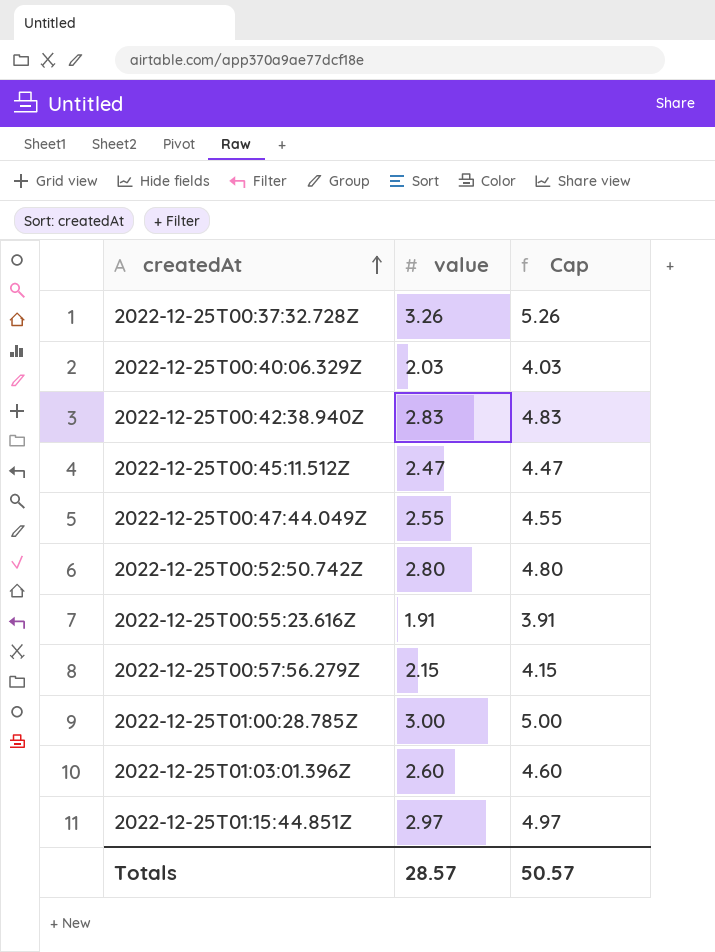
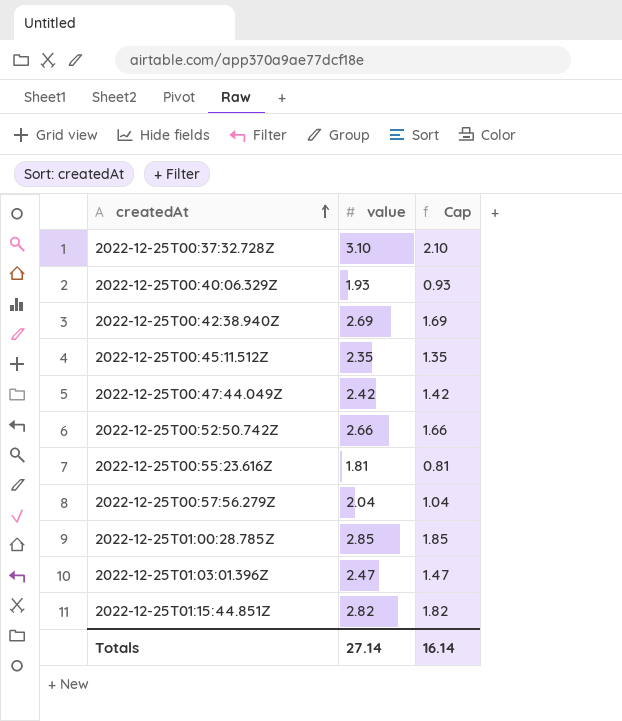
column Cap | formula: [value] + 2 -> [value] - 1
2022-12-25T00:37:32.728Z | value: 3.26 -> 3.10
2022-12-25T00:40:06.329Z | value: 2.03 -> 1.93
2022-12-25T00:42:38.940Z | value: 2.83 -> 2.69
2022-12-25T00:45:11.512Z | value: 2.47 -> 2.35
2022-12-25T00:47:44.049Z | value: 2.55 -> 2.42
2022-12-25T00:52:50.742Z | value: 2.80 -> 2.66
2022-12-25T00:55:23.616Z | value: 1.91 -> 1.81
2022-12-25T00:57:56.279Z | value: 2.15 -> 2.04
2022-12-25T01:00:28.785Z | value: 3.00 -> 2.85
2022-12-25T01:03:01.396Z | value: 2.60 -> 2.47
2022-12-25T01:15:44.851Z | value: 2.97 -> 2.82
Totals | value: 28.57 -> 27.14
Totals | Cap: 50.57 -> 16.14

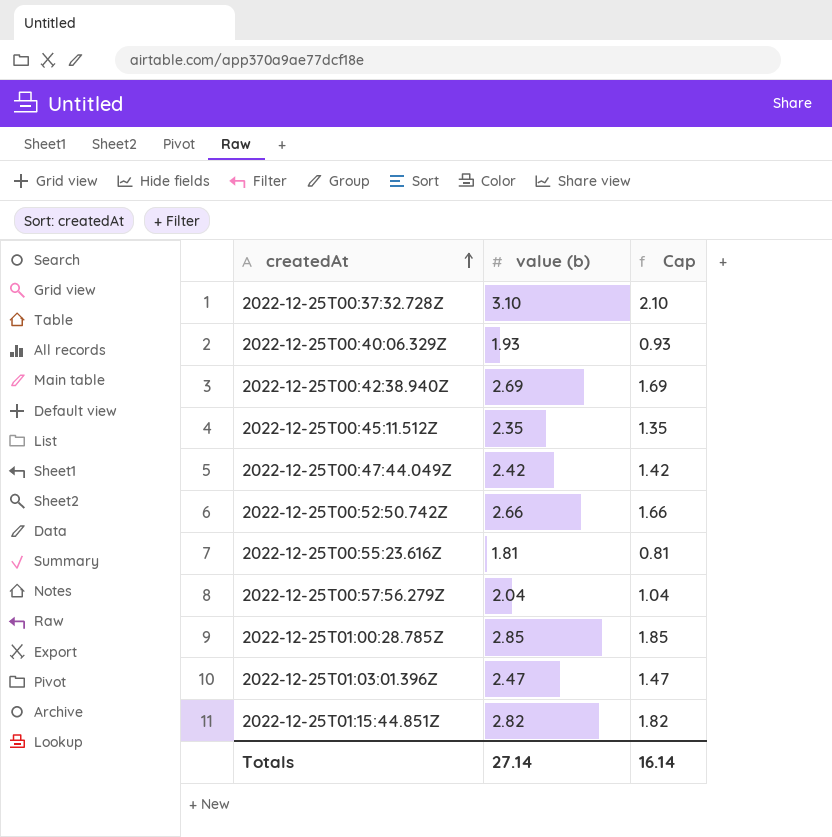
column name: value -> value (b)

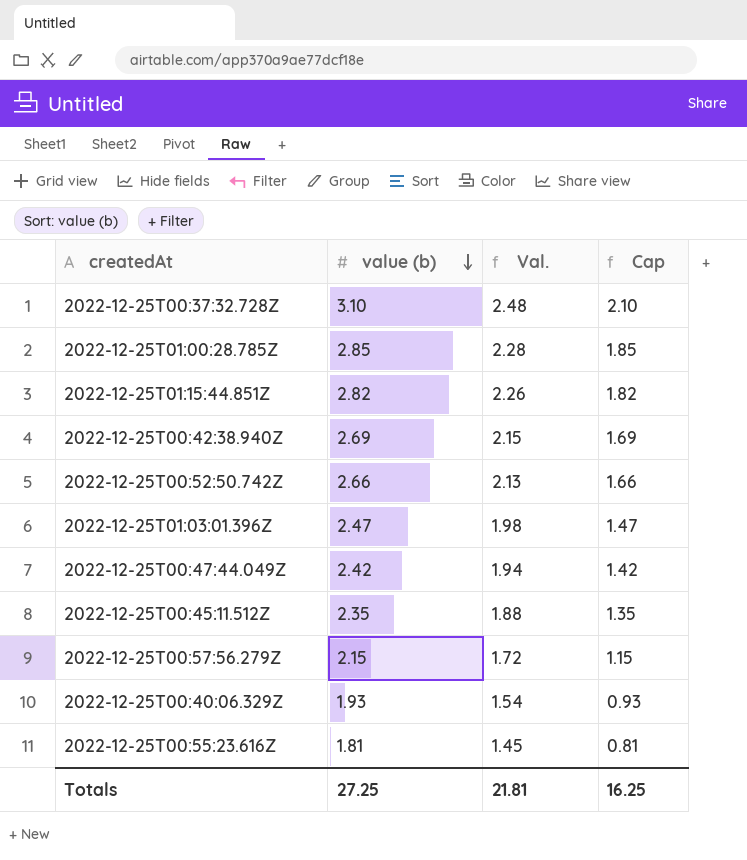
row order: createdAt ascending -> value (b) descending
column Val. | formula: none -> [value (b)] * 0.8
2022-12-25T00:57:56.279Z | value (b): 2.04 -> 2.15
2022-12-25T00:57:56.279Z | Cap: 1.04 -> 1.15
Totals | value (b): 27.14 -> 27.25
Totals | Cap: 16.14 -> 16.25

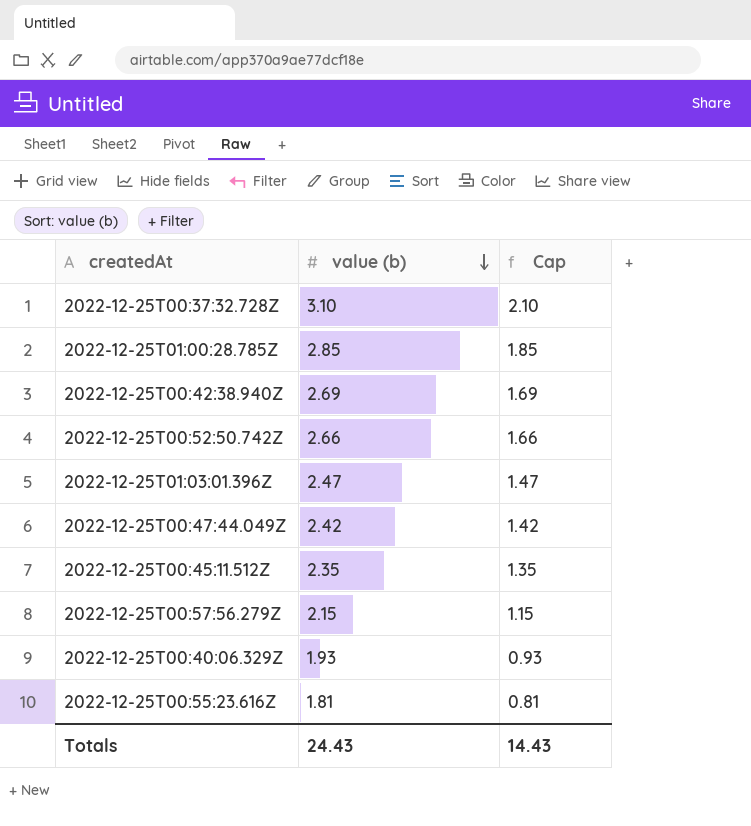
column Val. | formula: [value (b)] * 0.8 -> none
row 2022-12-25T01:15:44.851Z: 2.82 | 2.26 | 1.82 -> none
Totals | value (b): 27.25 -> 24.43
Totals | Cap: 16.25 -> 14.43

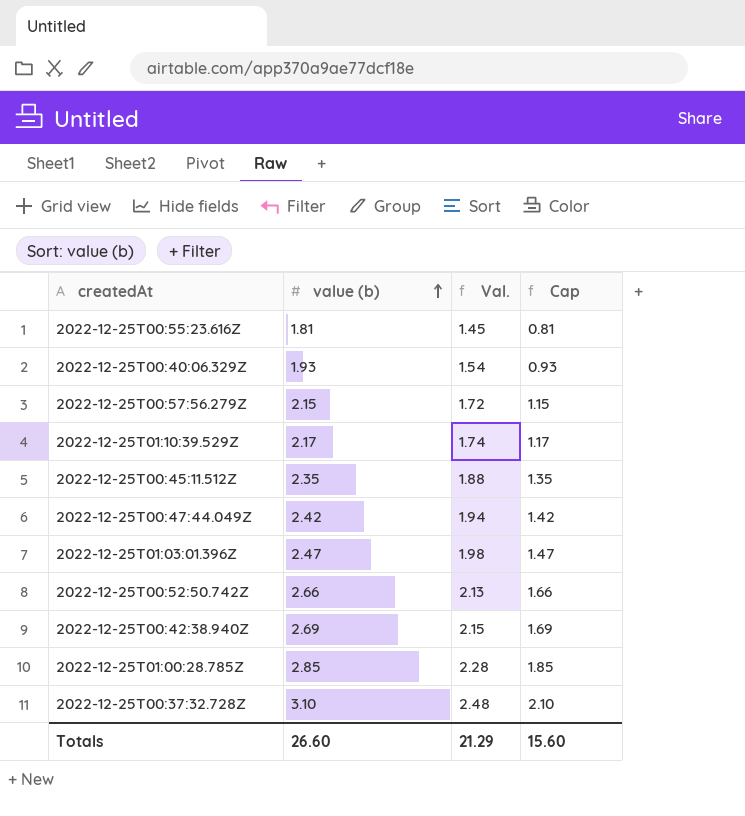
row order: value (b) descending -> value (b) ascending
column Val. | formula: none -> [value (b)] * 0.8
row 2022-12-25T01:10:39.529Z: none -> 2.17 | 1.74 | 1.17
Totals | value (b): 24.43 -> 26.60
Totals | Cap: 14.43 -> 15.60

